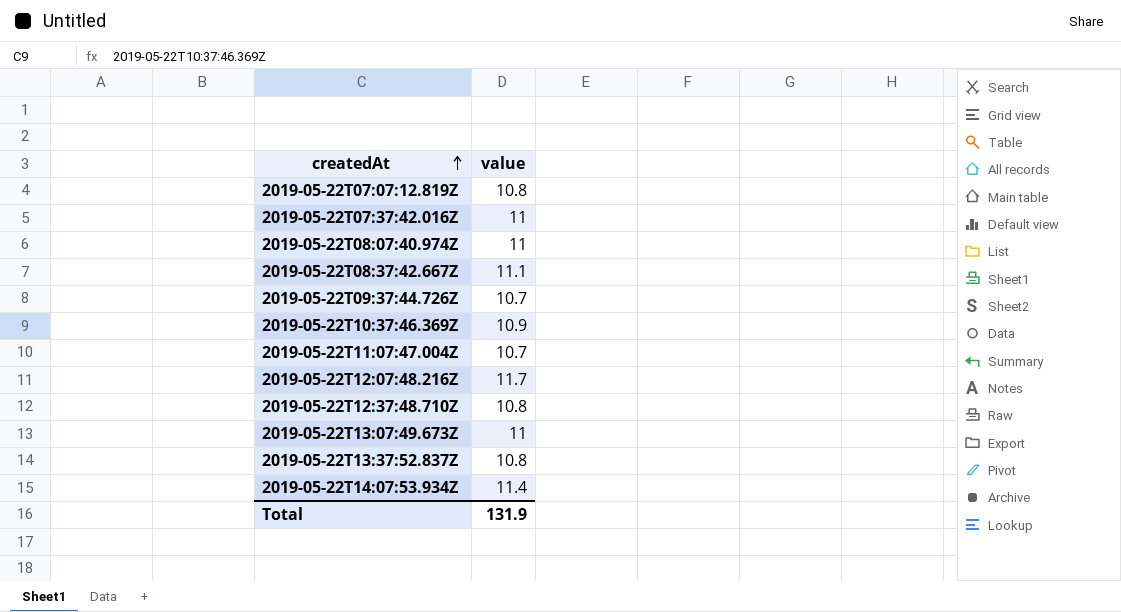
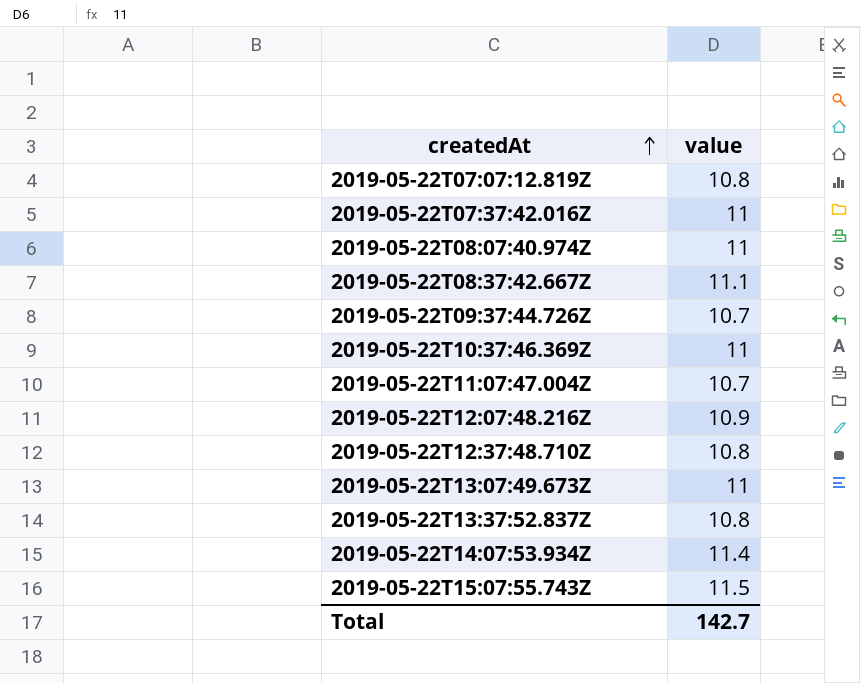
2019-05-22T10:37:46.369Z | value: 10.9 -> 11
2019-05-22T12:07:48.216Z | value: 11.7 -> 10.9
row 2019-05-22T15:07:55.743Z: none -> 11.5
Total | value: 131.9 -> 142.7

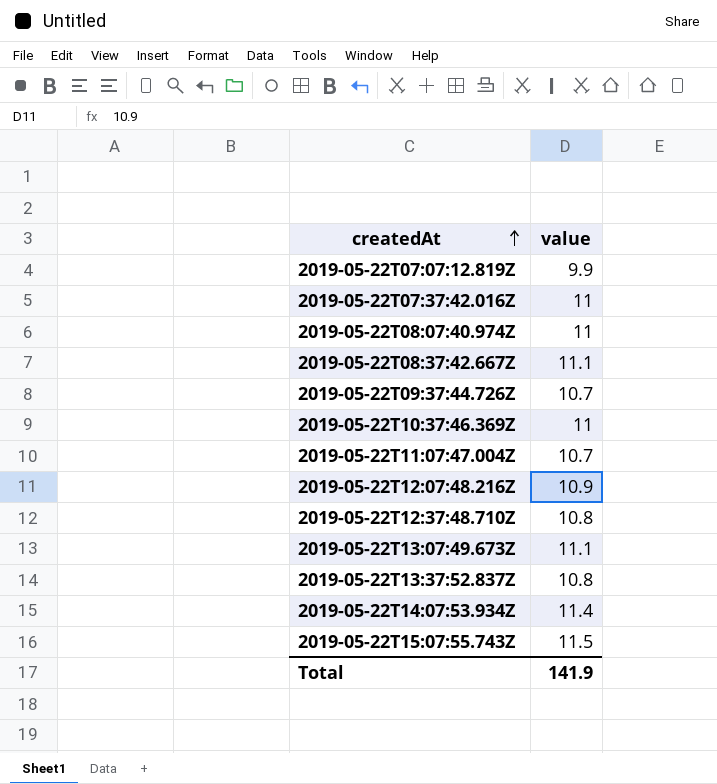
2019-05-22T07:07:12.819Z | value: 10.8 -> 9.9
2019-05-22T13:07:49.673Z | value: 11 -> 11.1
Total | value: 142.7 -> 141.9

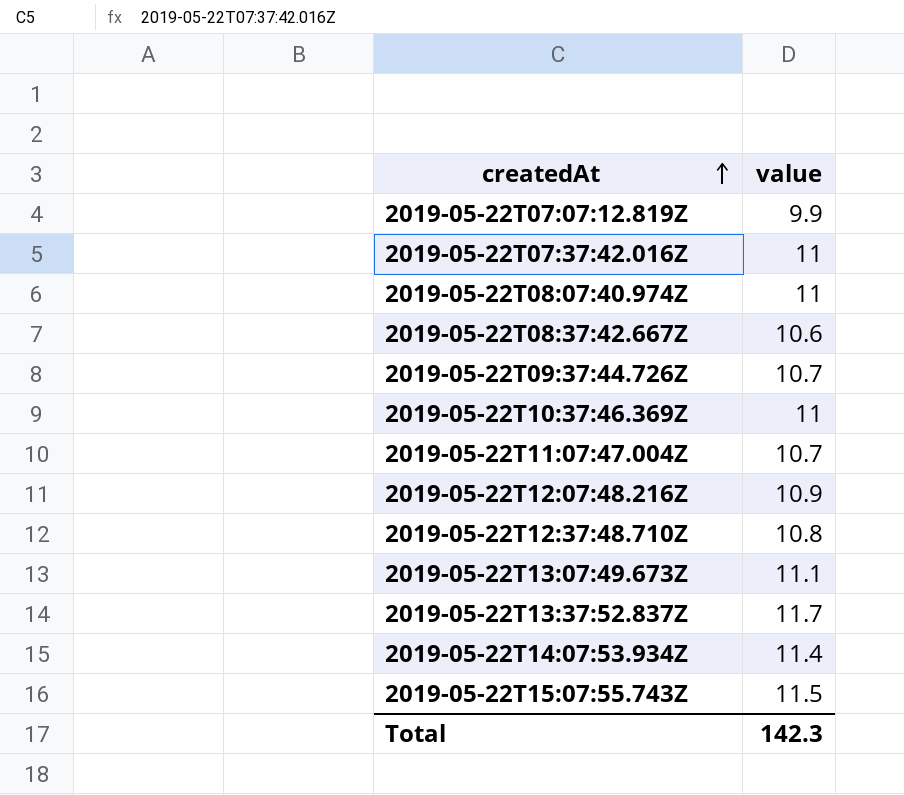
2019-05-22T08:37:42.667Z | value: 11.1 -> 10.6
2019-05-22T13:37:52.837Z | value: 10.8 -> 11.7
Total | value: 141.9 -> 142.3

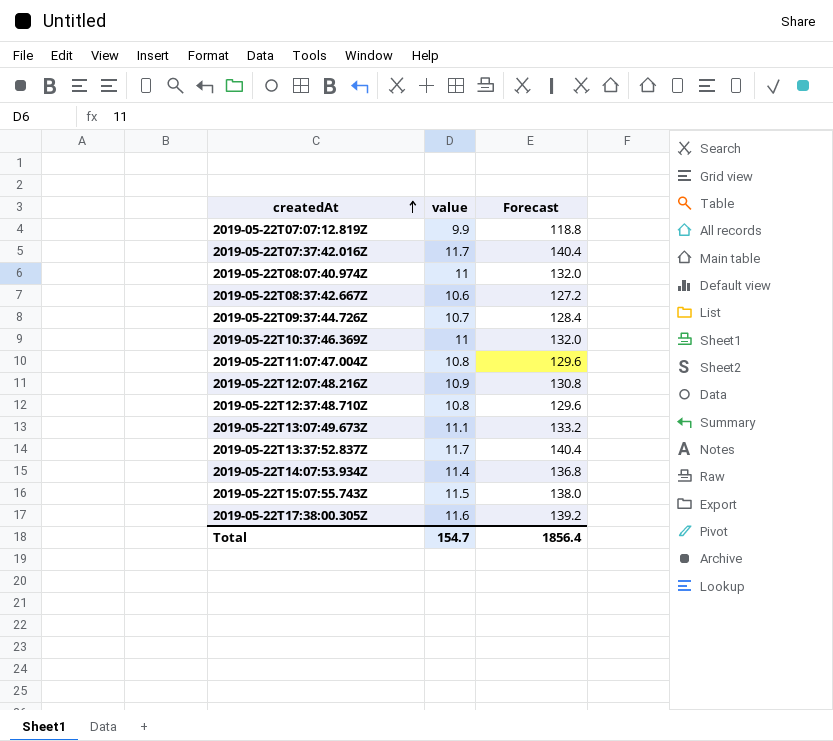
column Forecast | formula: none -> [value] * 12
2019-05-22T07:37:42.016Z | value: 11 -> 11.7
2019-05-22T11:07:47.004Z | value: 10.7 -> 10.8
row 2019-05-22T17:38:00.305Z: none -> 11.6 | 139.2
Total | value: 142.3 -> 154.7

